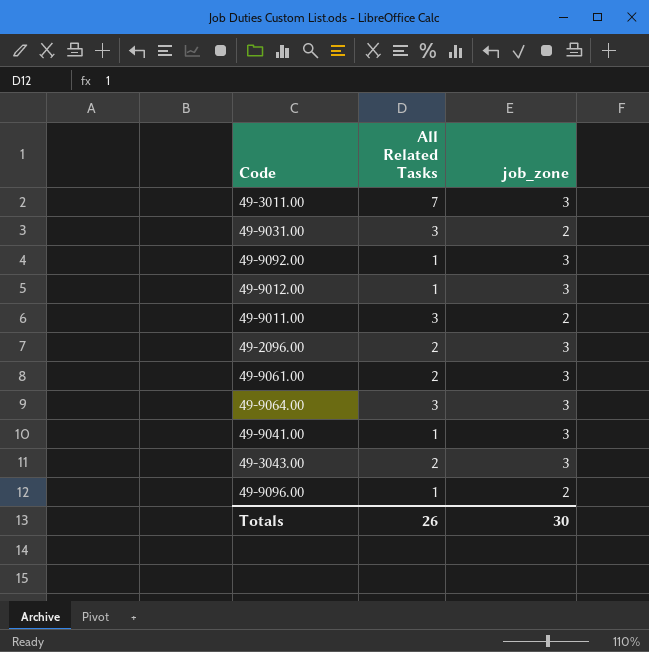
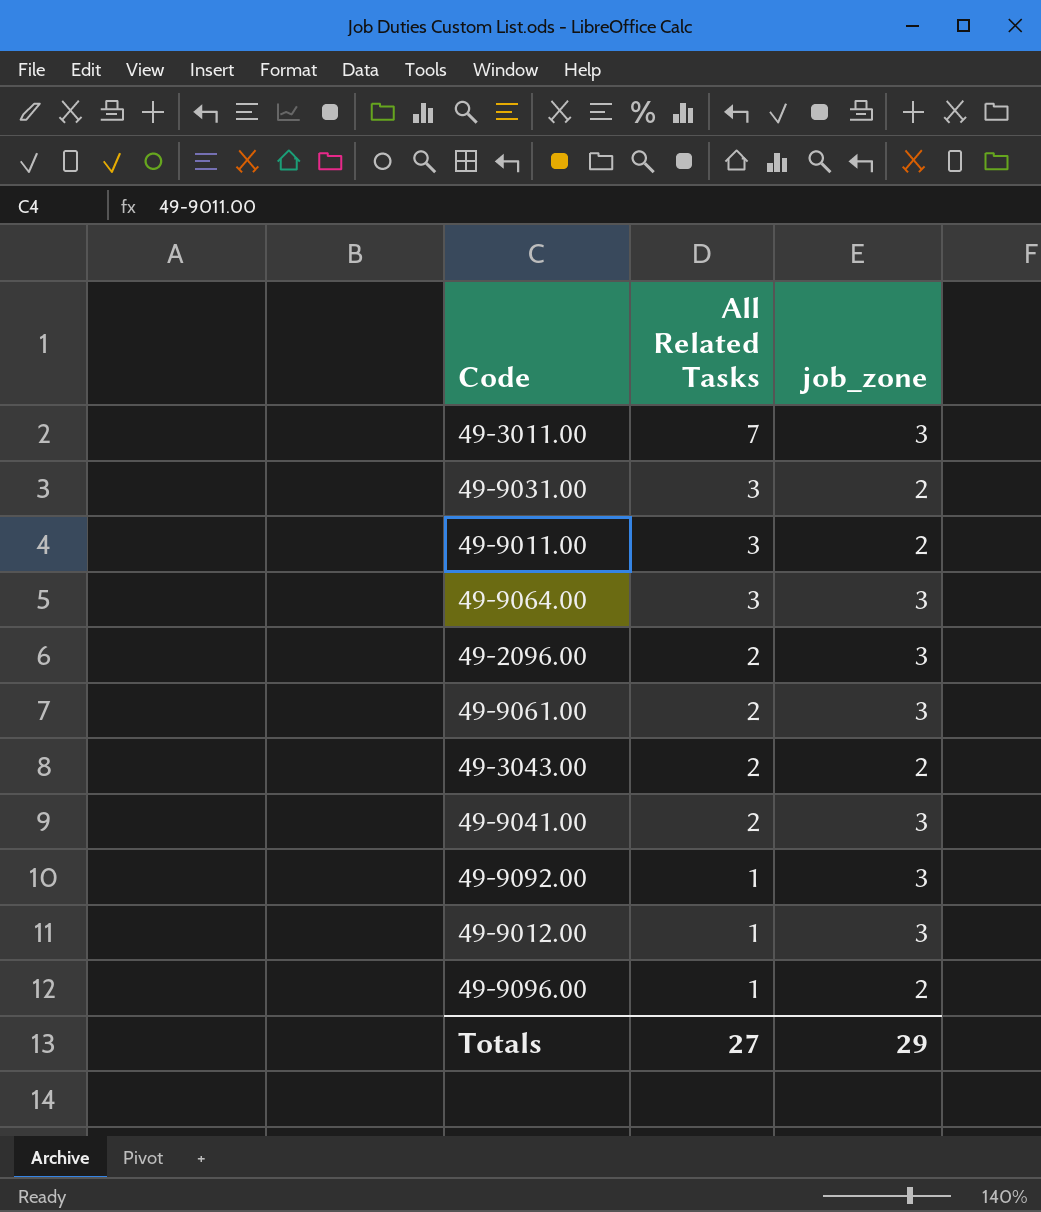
row order: none -> All Related Tasks descending
49-3043.00 | job_zone: 3 -> 2
49-9041.00 | All Related Tasks: 1 -> 2
Totals | All Related Tasks: 26 -> 27
Totals | job_zone: 30 -> 29

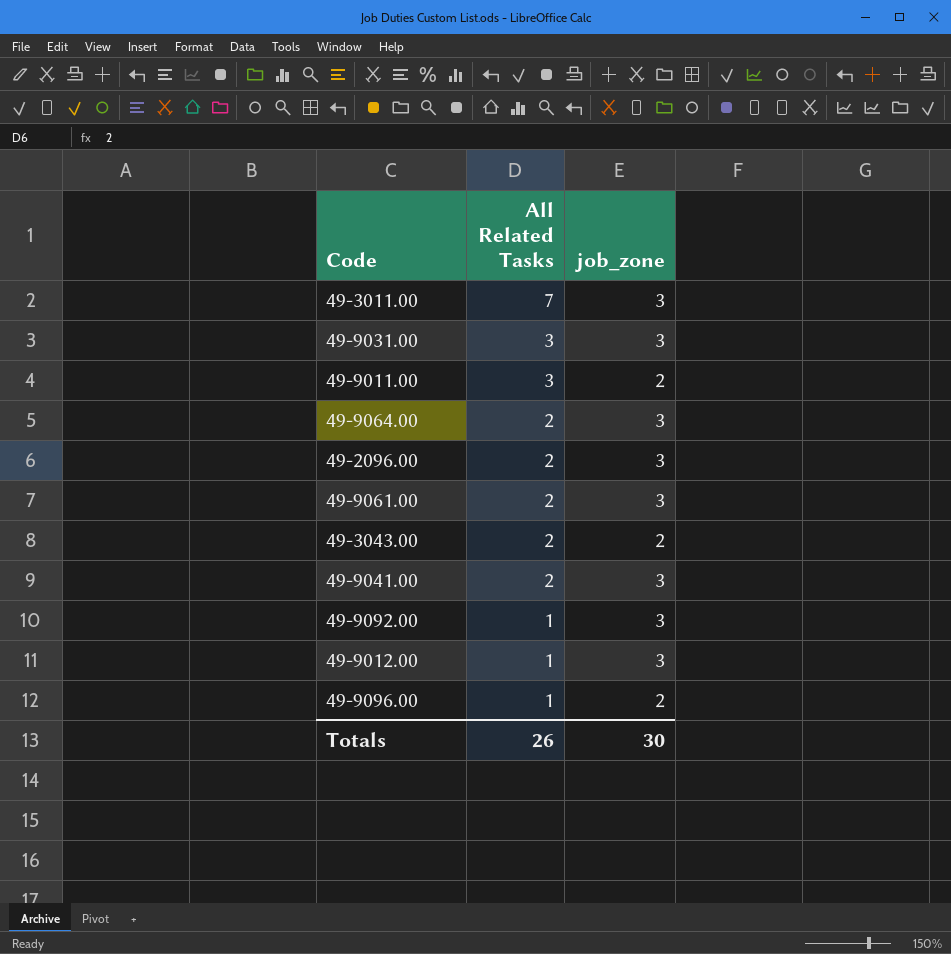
49-9031.00 | job_zone: 2 -> 3
49-9064.00 | All Related Tasks: 3 -> 2
Totals | All Related Tasks: 27 -> 26
Totals | job_zone: 29 -> 30

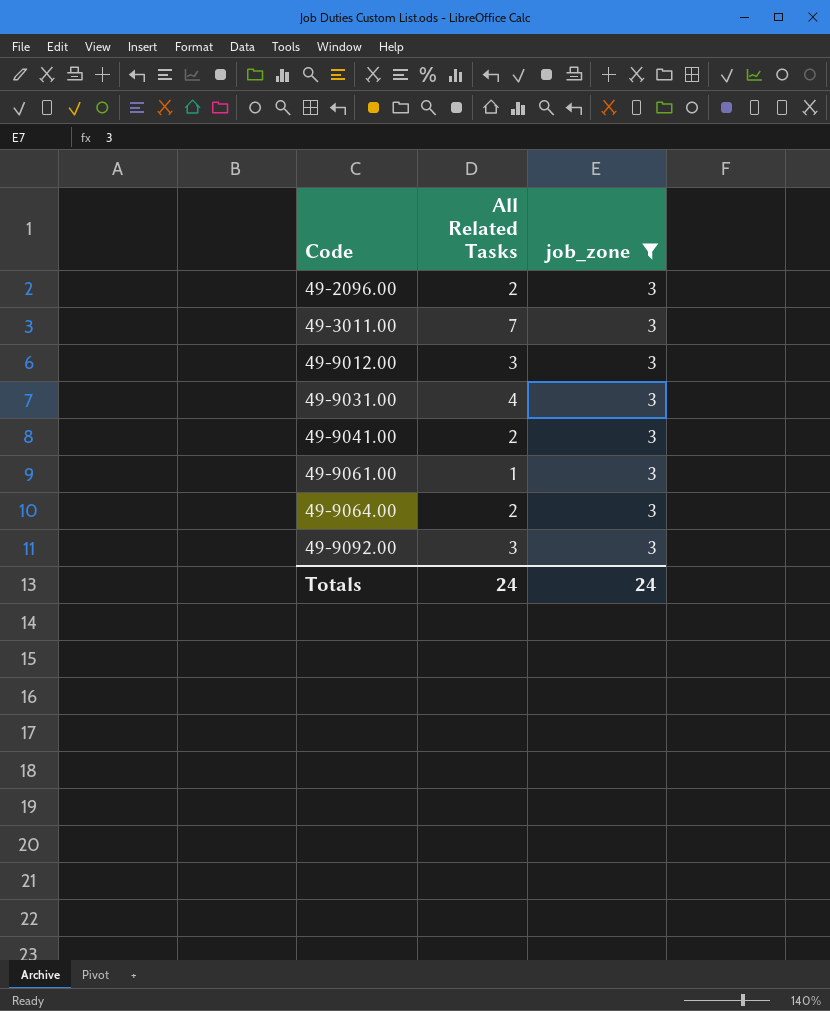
filter: none -> job_zone = 3
row order: All Related Tasks descending -> Code ascending
49-9012.00 | All Related Tasks: 1 -> 3
49-9031.00 | All Related Tasks: 3 -> 4
49-9061.00 | All Related Tasks: 2 -> 1
49-9092.00 | All Related Tasks: 1 -> 3
Totals | All Related Tasks: 26 -> 24
Totals | job_zone: 30 -> 24

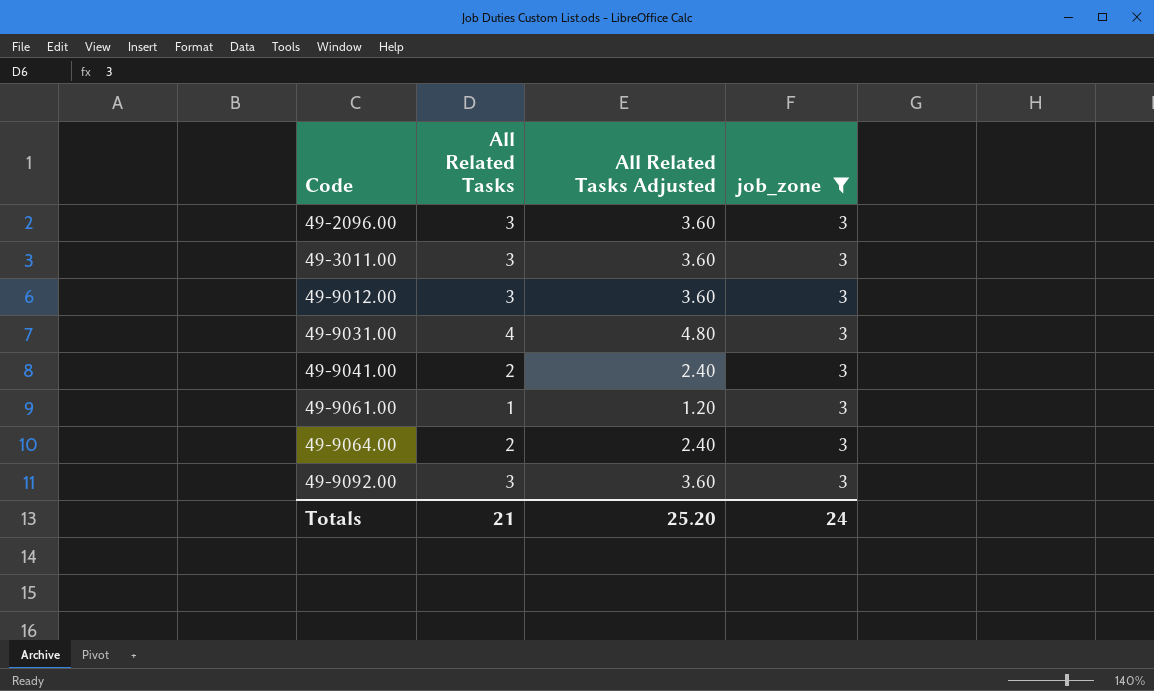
column All Related Tasks Adjusted | formula: none -> [All Related Tasks] * 1.2
49-2096.00 | All Related Tasks: 2 -> 3
49-3011.00 | All Related Tasks: 7 -> 3
Totals | All Related Tasks: 24 -> 21

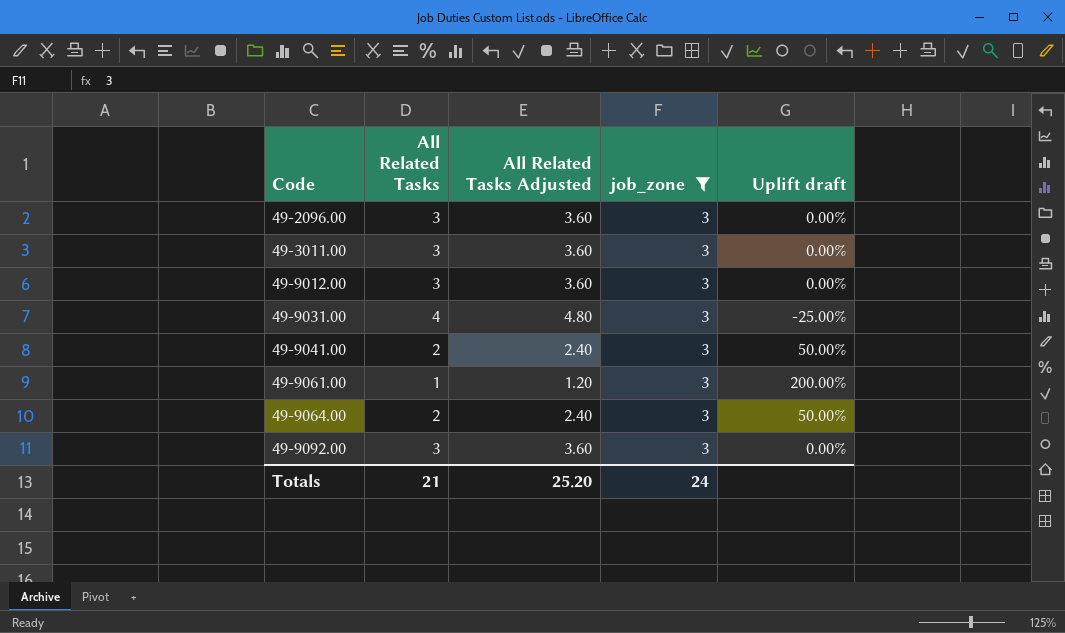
column Uplift draft | formula: none -> ([job_zone] - [All Related Tasks]) / [All Related Tasks]

